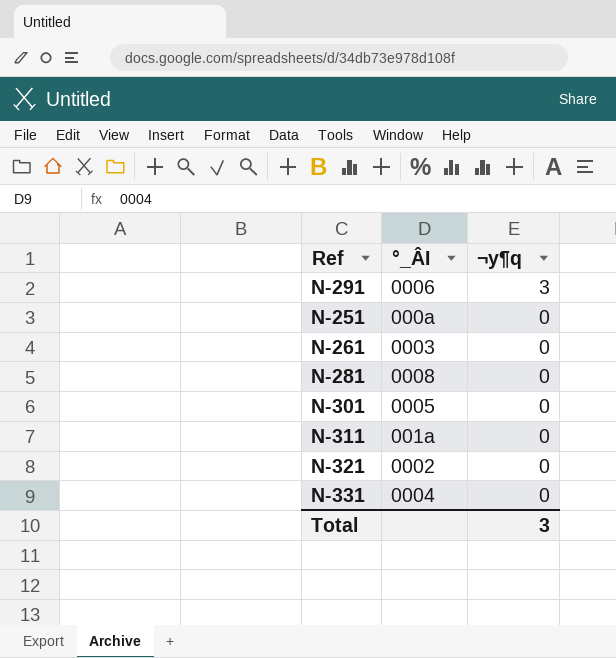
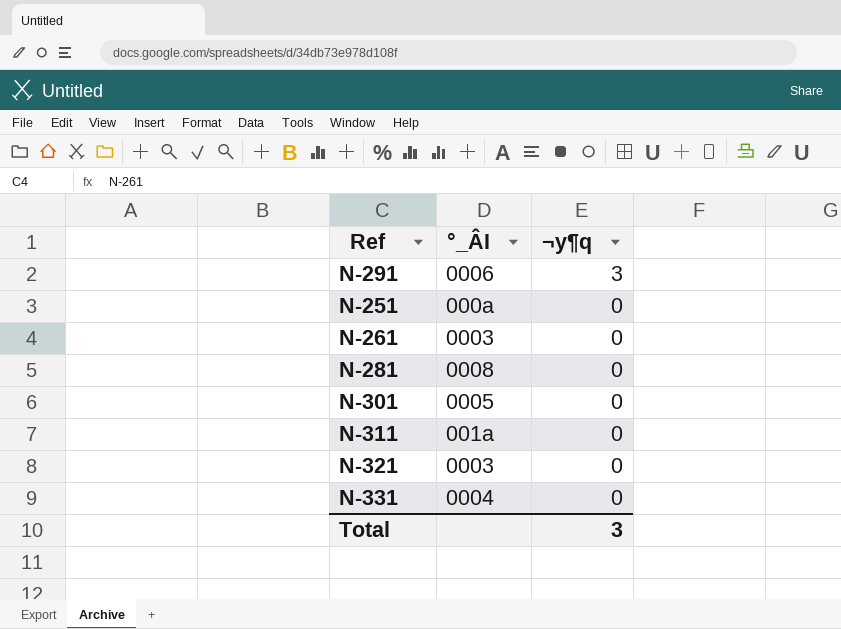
N-321 | °_ÂI: 0002 -> 0003

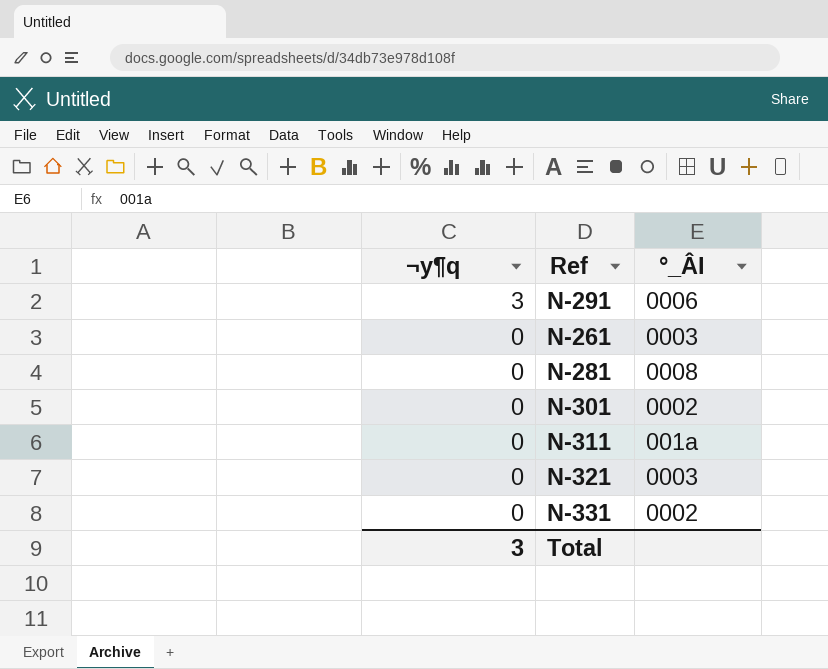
column ¬y¶q | position: 3 -> 1
row N-251: 000a | 0 -> none
N-301 | °_ÂI: 0005 -> 0002
N-331 | °_ÂI: 0004 -> 0002

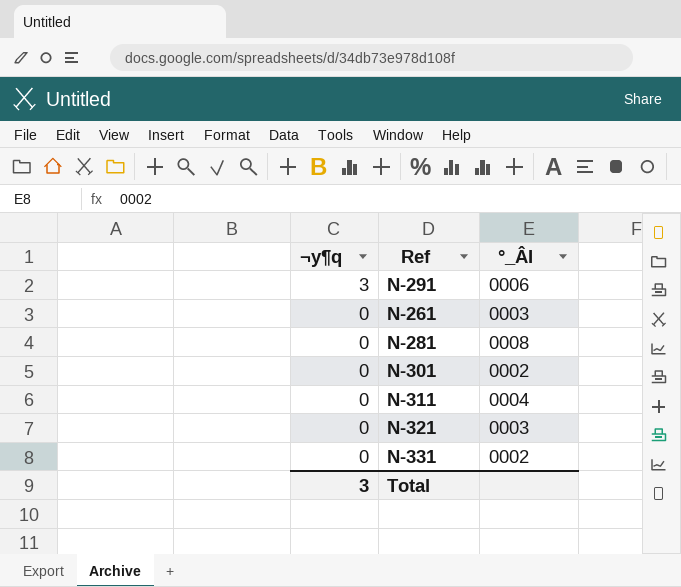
N-311 | °_ÂI: 001a -> 0004

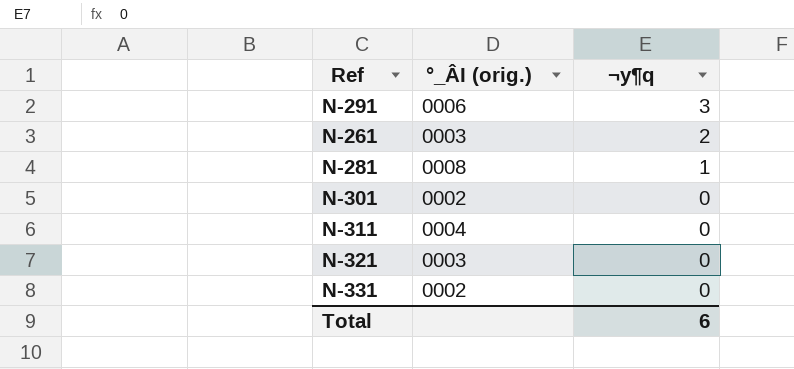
column name: °_ÂI -> °_ÂI (orig.)
column ¬y¶q | position: 1 -> 3
N-261 | ¬y¶q: 0 -> 2
N-281 | ¬y¶q: 0 -> 1
Total | ¬y¶q: 3 -> 6

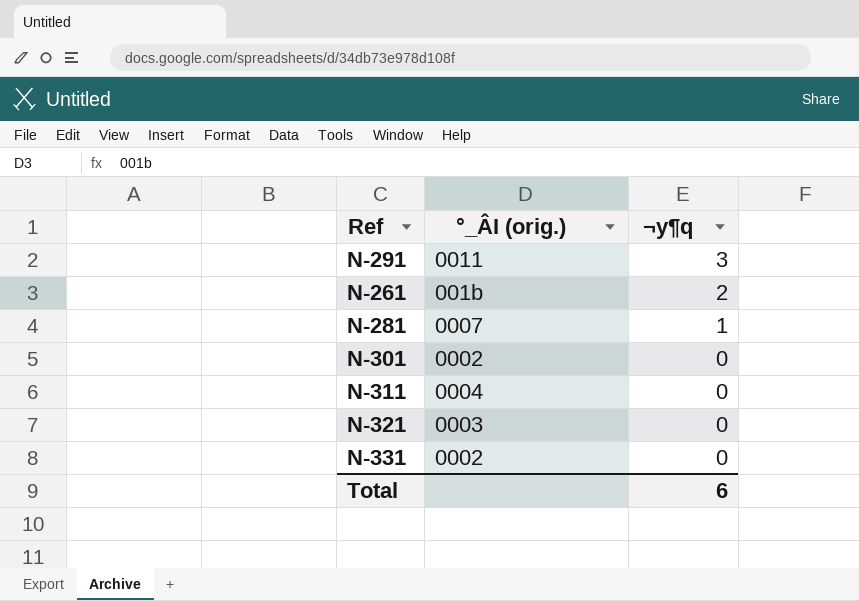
N-291 | °_ÂI (orig.): 0006 -> 0011
N-261 | °_ÂI (orig.): 0003 -> 001b
N-281 | °_ÂI (orig.): 0008 -> 0007

